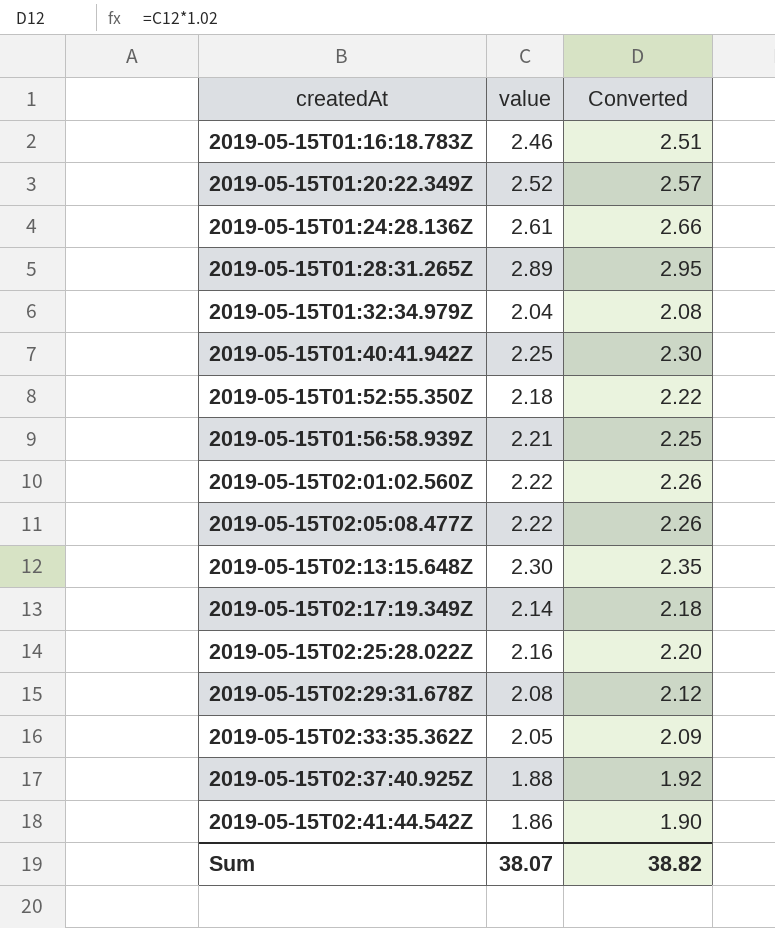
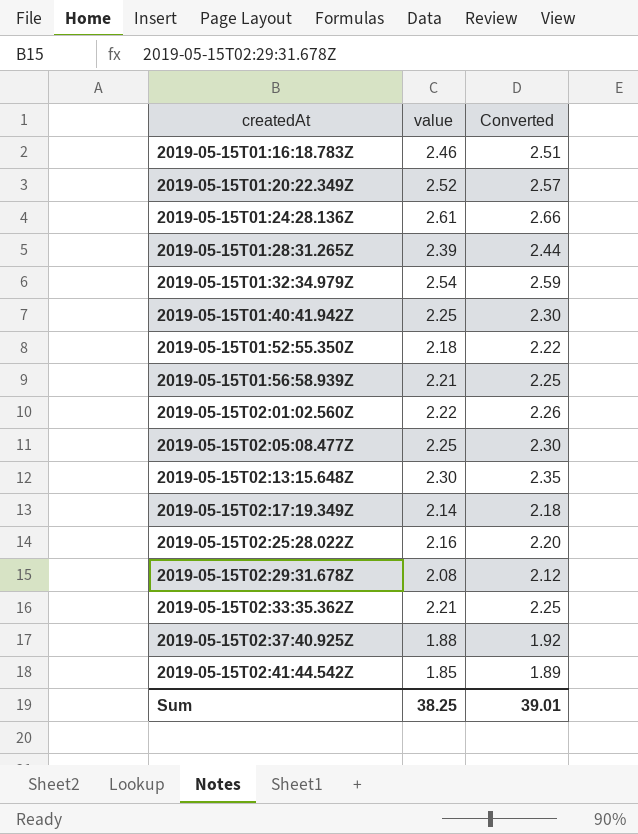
2019-05-15T01:28:31.265Z | value: 2.89 -> 2.39
2019-05-15T01:28:31.265Z | Converted: 2.95 -> 2.44
2019-05-15T01:32:34.979Z | value: 2.04 -> 2.54
2019-05-15T01:32:34.979Z | Converted: 2.08 -> 2.59
2019-05-15T02:05:08.477Z | value: 2.22 -> 2.25
2019-05-15T02:05:08.477Z | Converted: 2.26 -> 2.30
2019-05-15T02:33:35.362Z | value: 2.05 -> 2.21
2019-05-15T02:33:35.362Z | Converted: 2.09 -> 2.25
2019-05-15T02:41:44.542Z | value: 1.86 -> 1.85
2019-05-15T02:41:44.542Z | Converted: 1.90 -> 1.89
Sum | value: 38.07 -> 38.25
Sum | Converted: 38.82 -> 39.01

